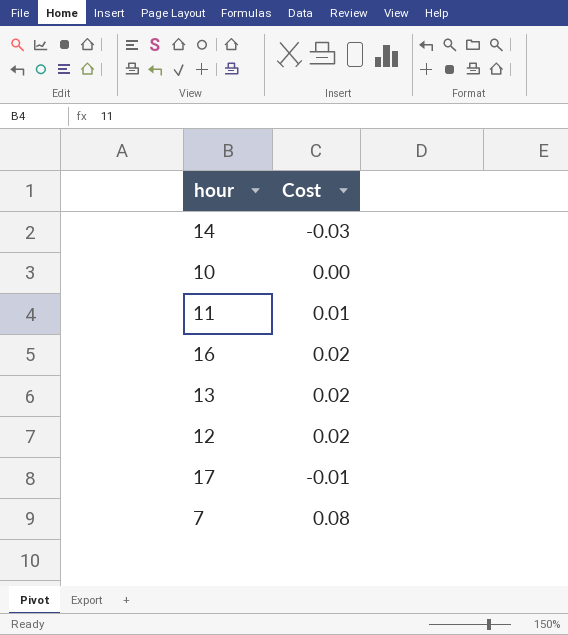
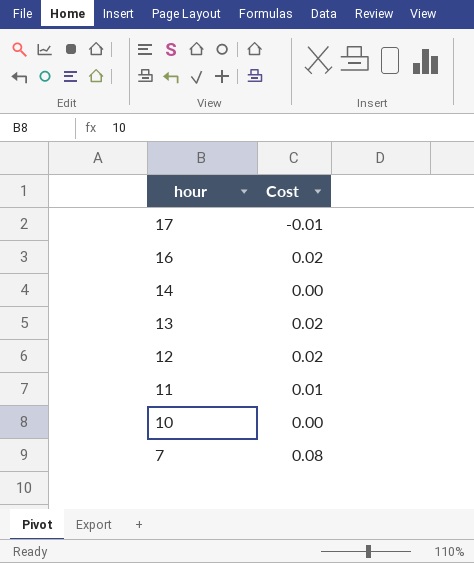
row order: none -> hour descending
14 | Cost: -0.03 -> 0.00

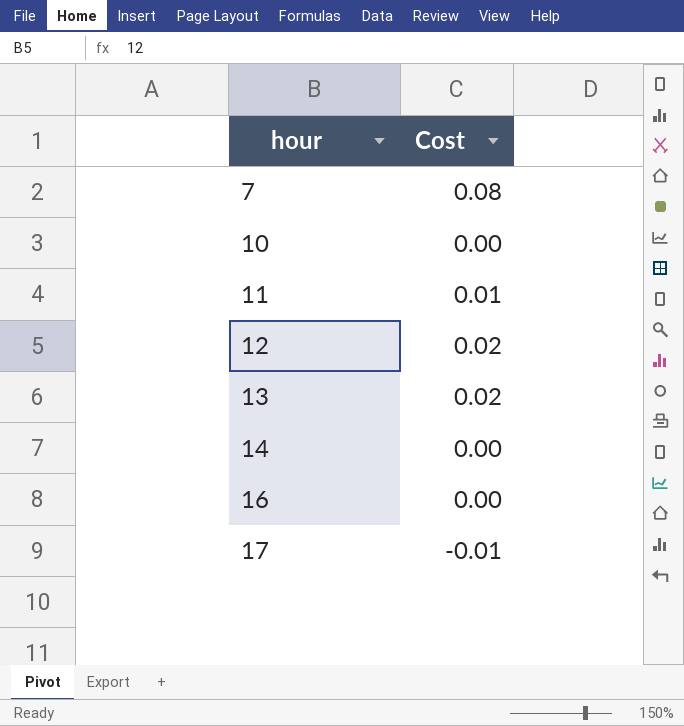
row order: hour descending -> hour ascending
16 | Cost: 0.02 -> 0.00

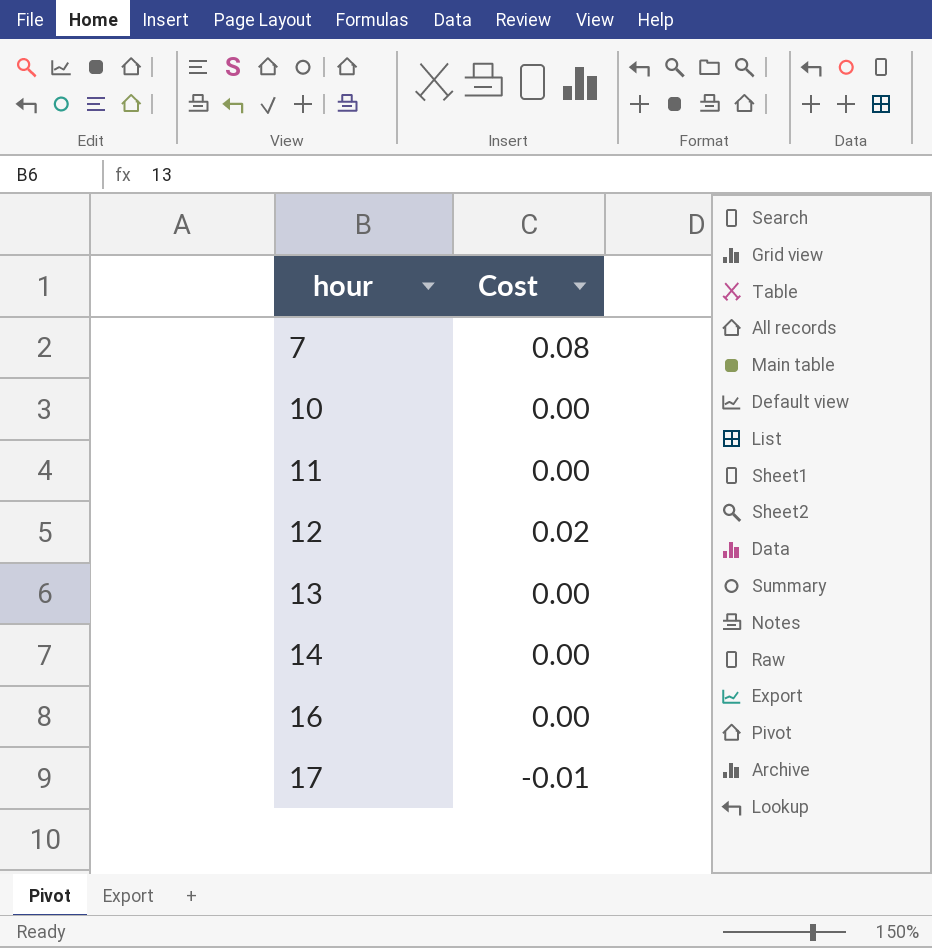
11 | Cost: 0.01 -> 0.00
13 | Cost: 0.02 -> 0.00

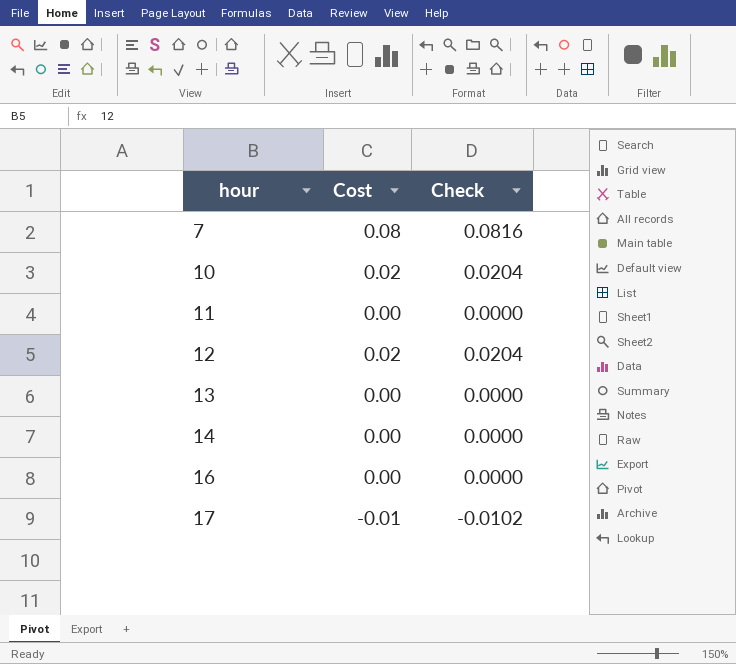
column Check | formula: none -> [Cost] * 1.02
10 | Cost: 0.00 -> 0.02

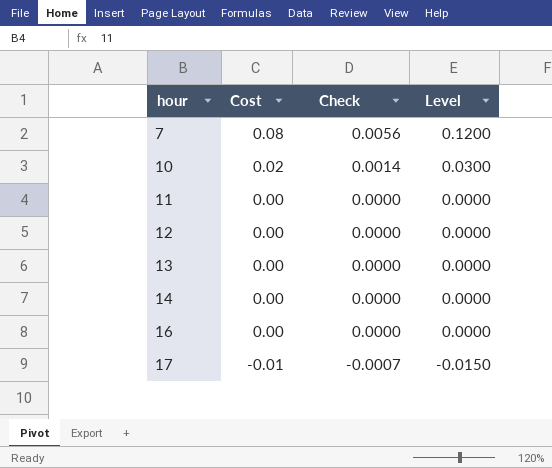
column Check | formula: [Cost] * 1.02 -> [Cost] * 0.07
column Level | formula: none -> [Cost] * 1.5
12 | Cost: 0.02 -> 0.00

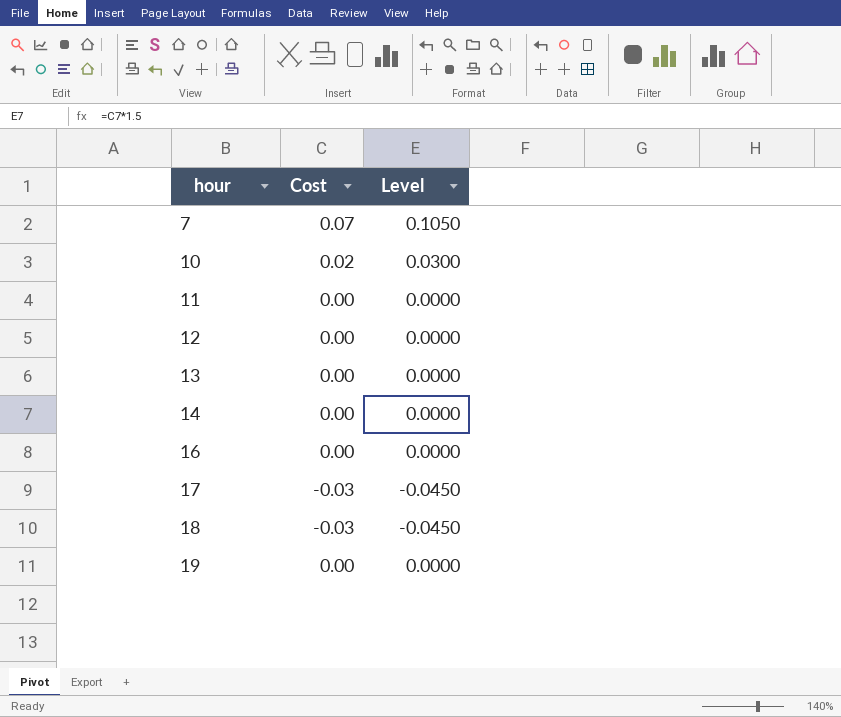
column Check | formula: [Cost] * 0.07 -> none
7 | Cost: 0.08 -> 0.07
7 | Level: 0.1200 -> 0.1050
17 | Cost: -0.01 -> -0.03
17 | Level: -0.0150 -> -0.0450
row 18: none -> -0.03 | -0.0450
row 19: none -> 0.00 | 0.0000

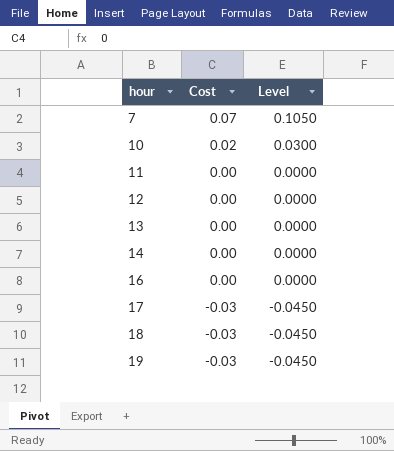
19 | Cost: 0.00 -> -0.03
19 | Level: 0.0000 -> -0.0450

